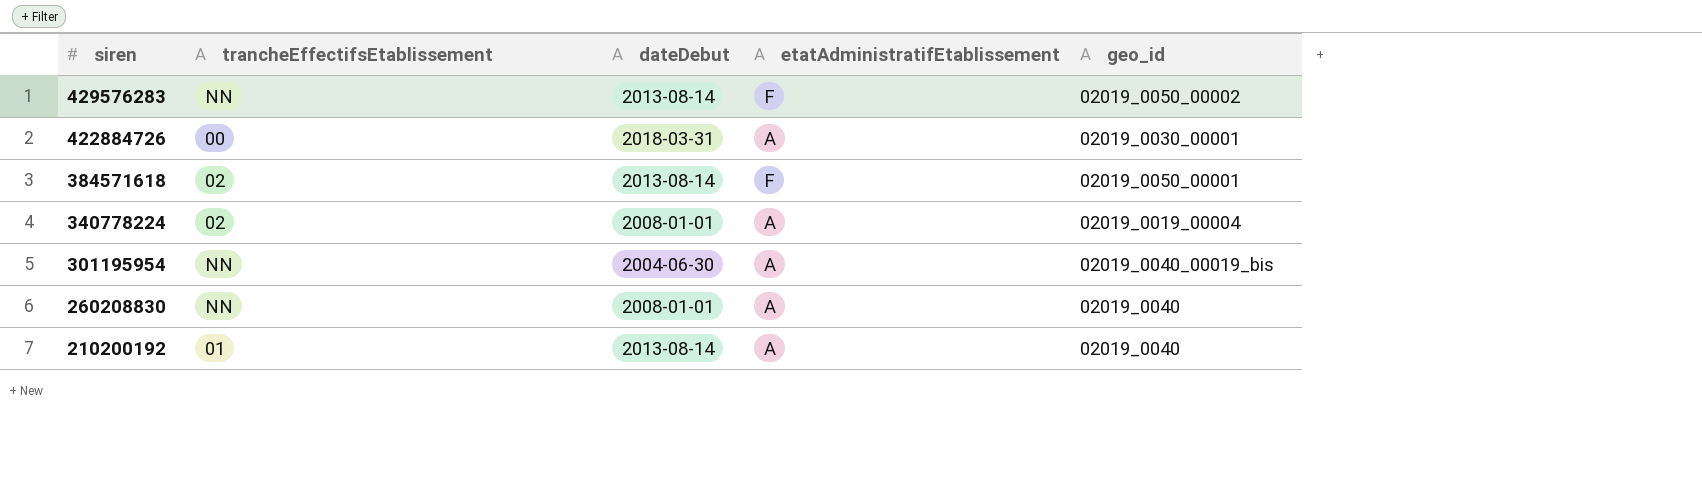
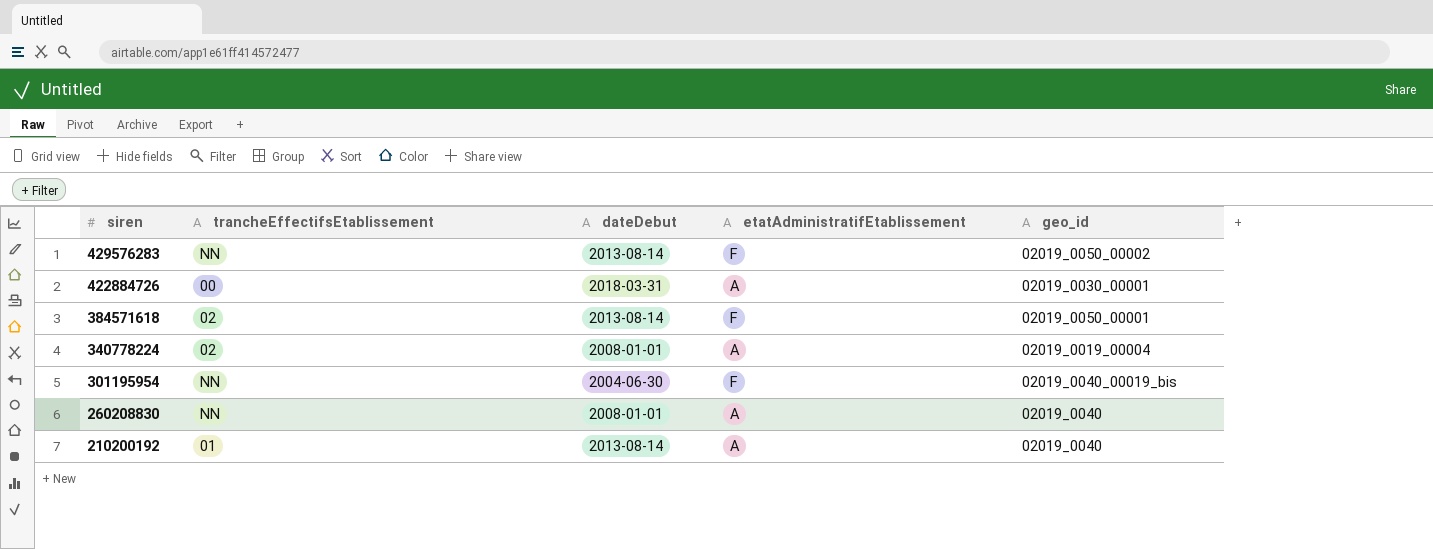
301195954 | etatAdministratifEtablissement: A -> F

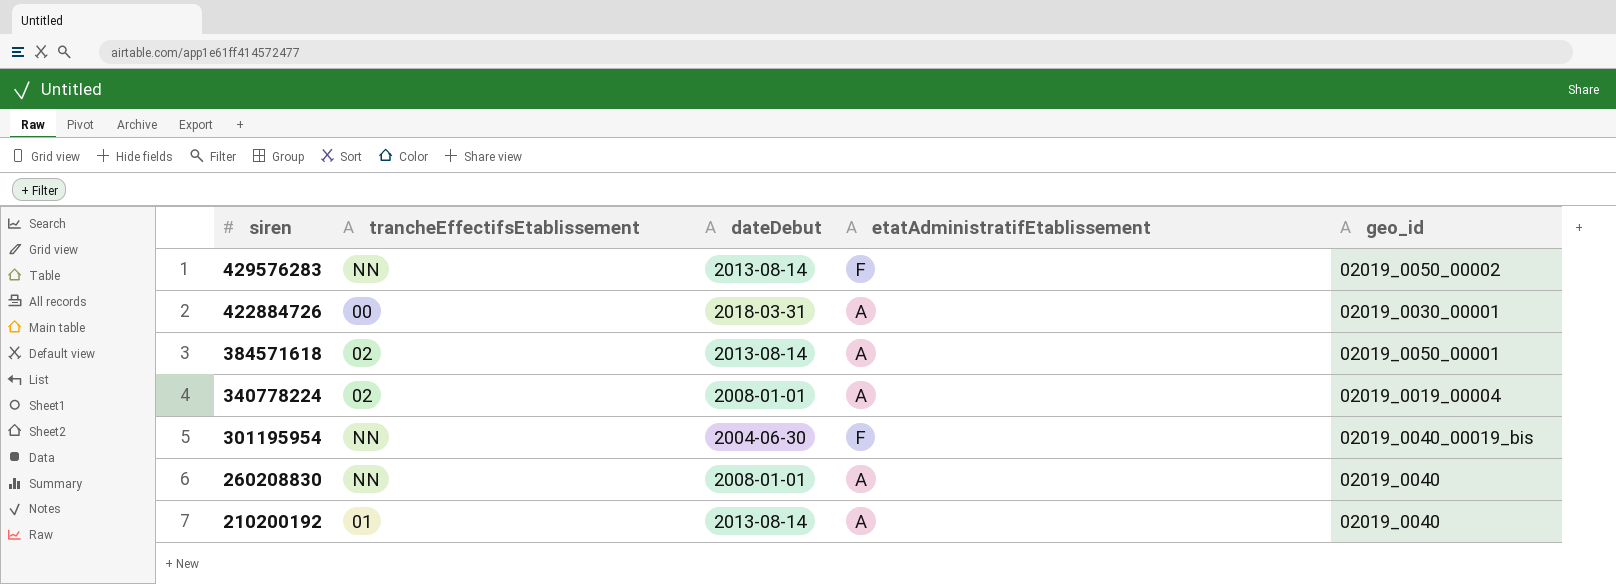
384571618 | etatAdministratifEtablissement: F -> A

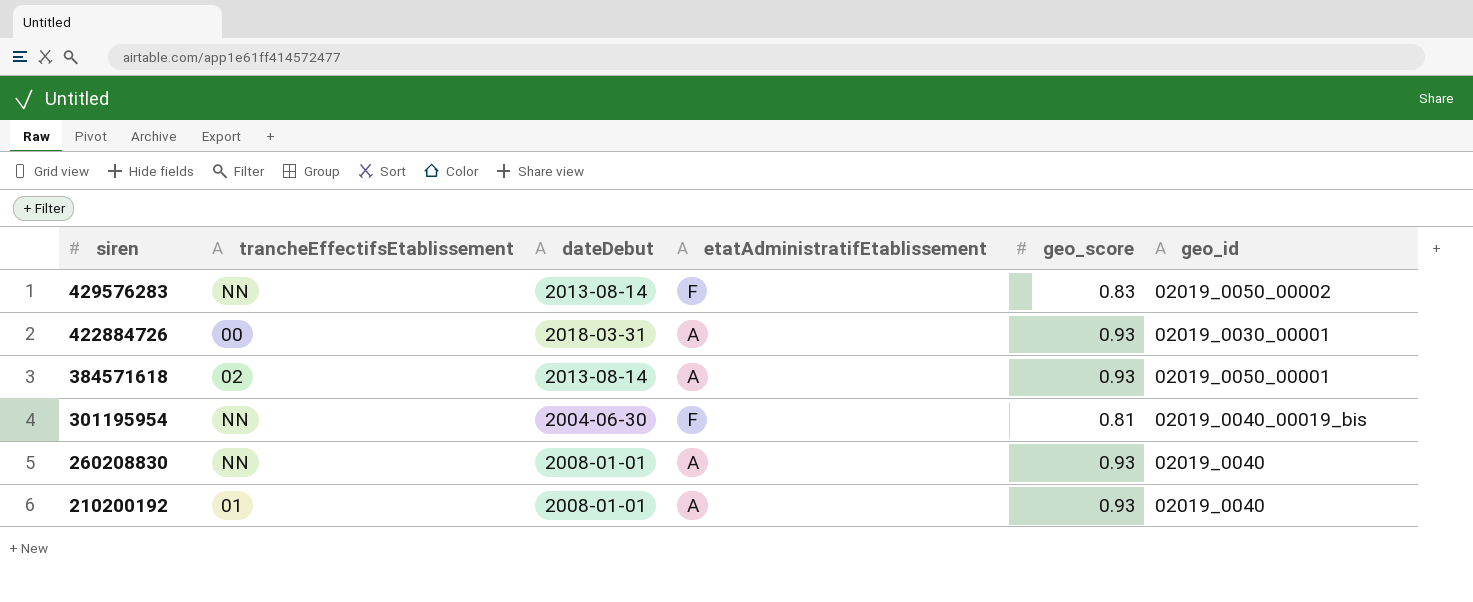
column geo_score | position: none -> 5
row 340778224: 02 | 2008-01-01 | A | 02019_0019_00004 -> none
210200192 | dateDebut: 2013-08-14 -> 2008-01-01

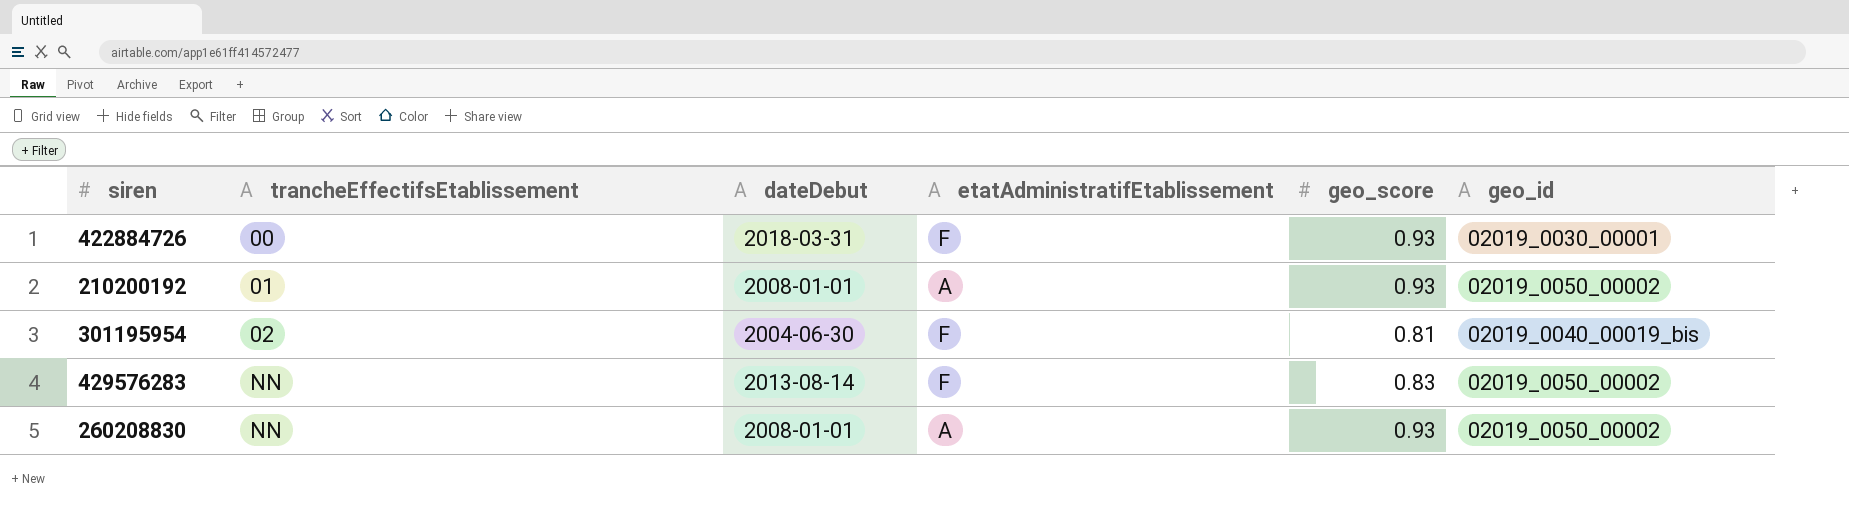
row order: siren descending -> trancheEffectifsEtablissement ascending
row 384571618: 02 | 2013-08-14 | A | 0.93 | 02019_0050_00001 -> none
422884726 | etatAdministratifEtablissement: A -> F
210200192 | geo_id: 02019_0040 -> 02019_0050_00002
301195954 | trancheEffectifsEtablissement: NN -> 02
260208830 | geo_id: 02019_0040 -> 02019_0050_00002

